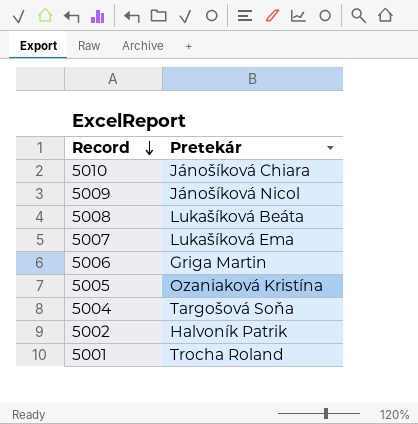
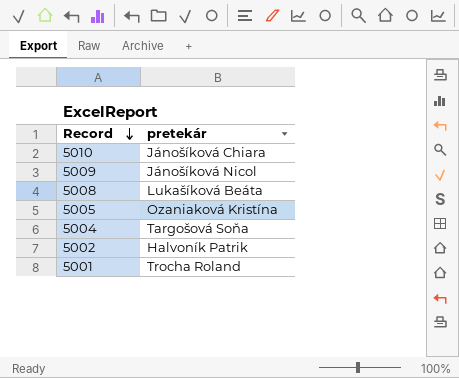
column name: Pretekár -> pretekár
row 5007: Lukašíková Ema -> none
row 5006: Griga Martin -> none

